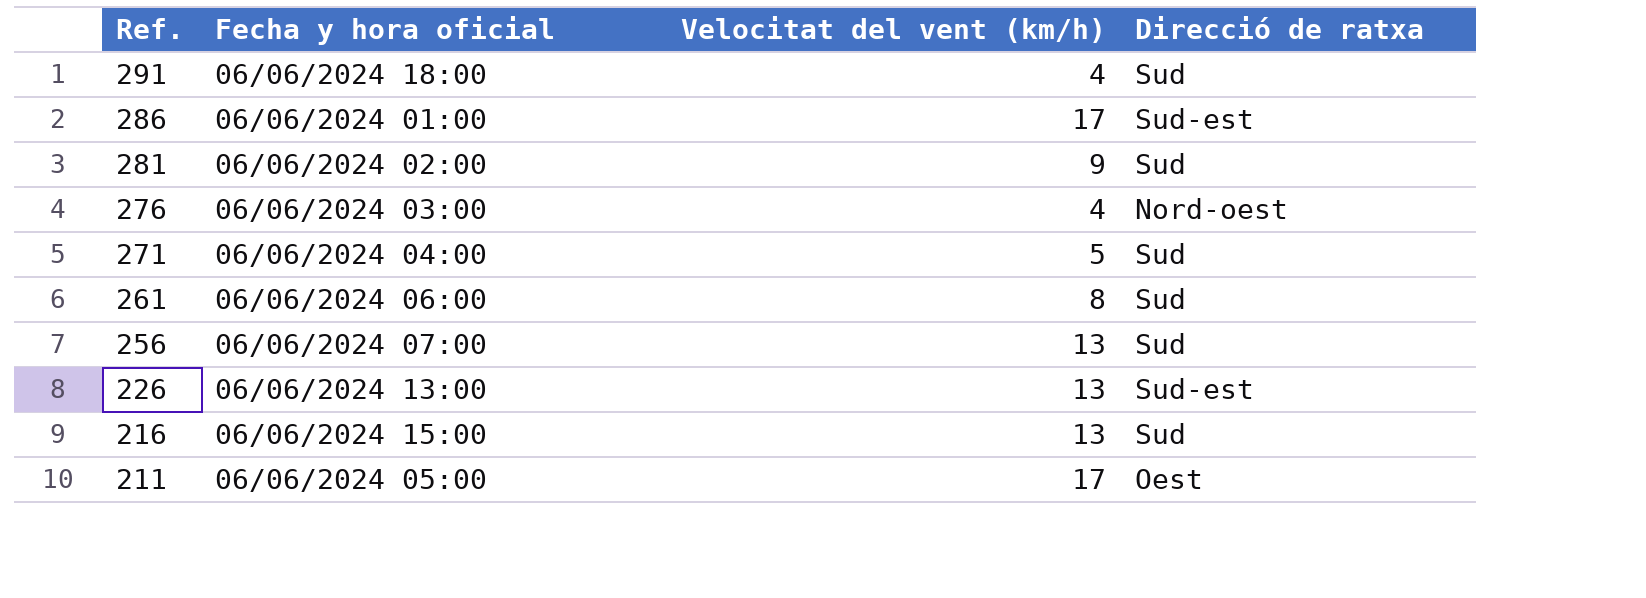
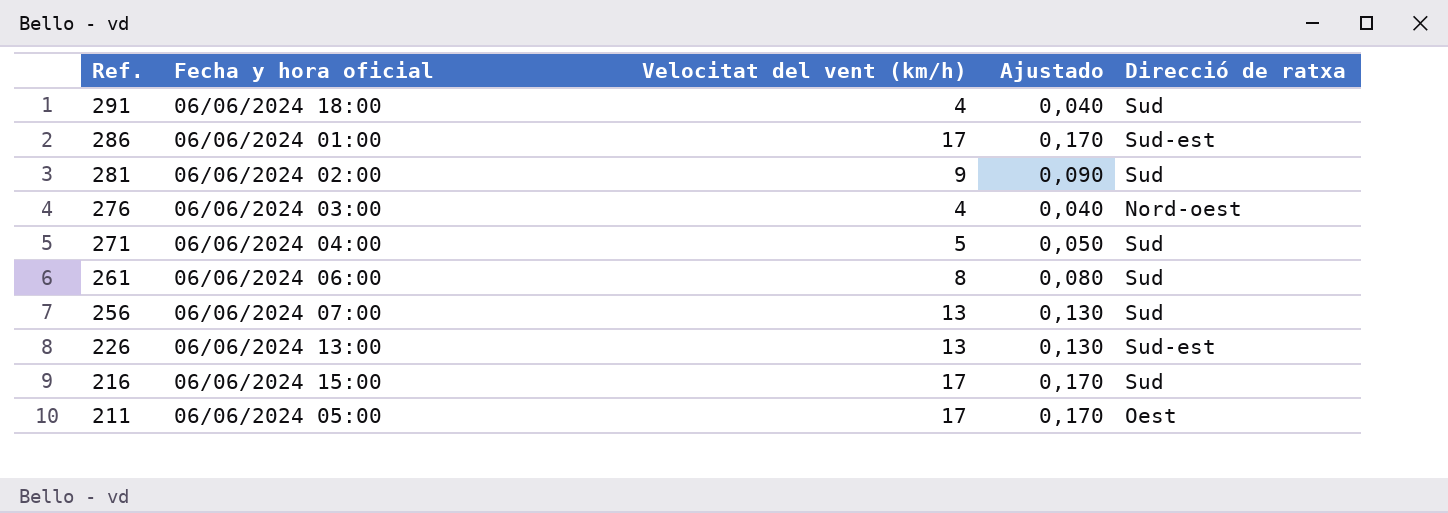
column Ajustado | formula: none -> [Velocitat del vent (km/h)] * 0,01
216 | Velocitat del vent (km/h): 13 -> 17

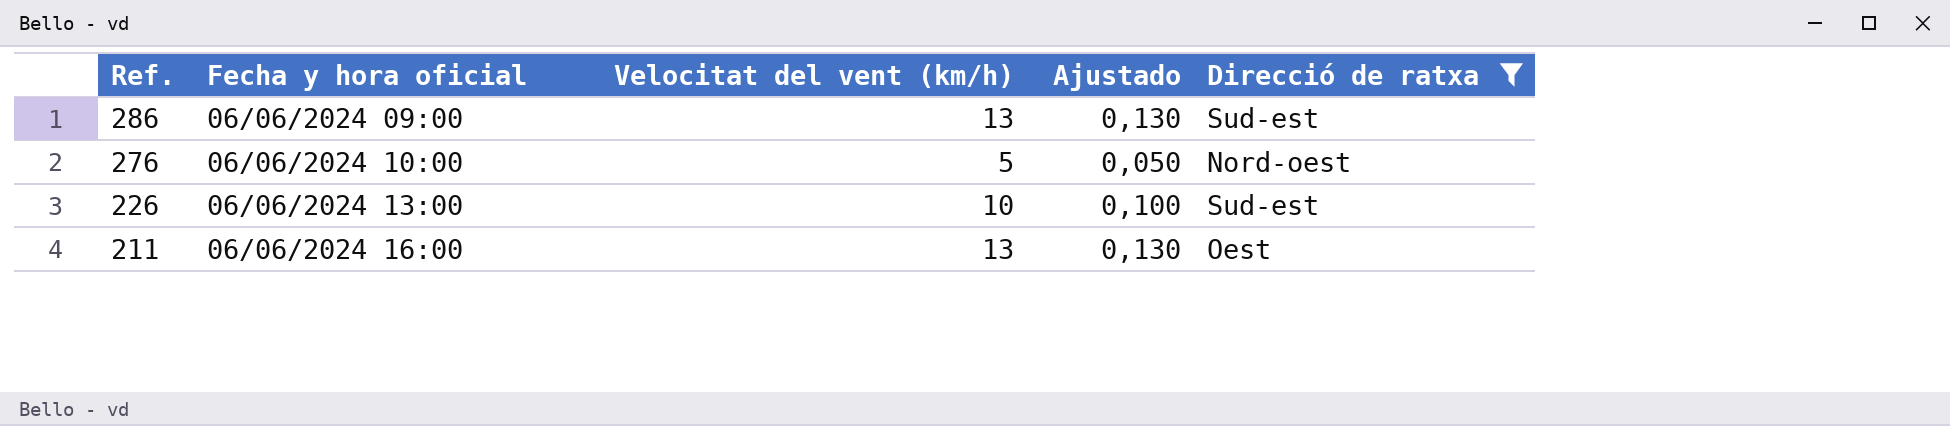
filter: none -> Direcció de ratxa != Sud
286 | Fecha y hora oficial: 06/06/2024 01:00 -> 06/06/2024 09:00
286 | Velocitat del vent (km/h): 17 -> 13
286 | Ajustado: 0,170 -> 0,130
276 | Fecha y hora oficial: 06/06/2024 03:00 -> 06/06/2024 10:00
276 | Velocitat del vent (km/h): 4 -> 5
276 | Ajustado: 0,040 -> 0,050
226 | Velocitat del vent (km/h): 13 -> 10
226 | Ajustado: 0,130 -> 0,100
211 | Fecha y hora oficial: 06/06/2024 05:00 -> 06/06/2024 16:00
211 | Velocitat del vent (km/h): 17 -> 13
211 | Ajustado: 0,170 -> 0,130

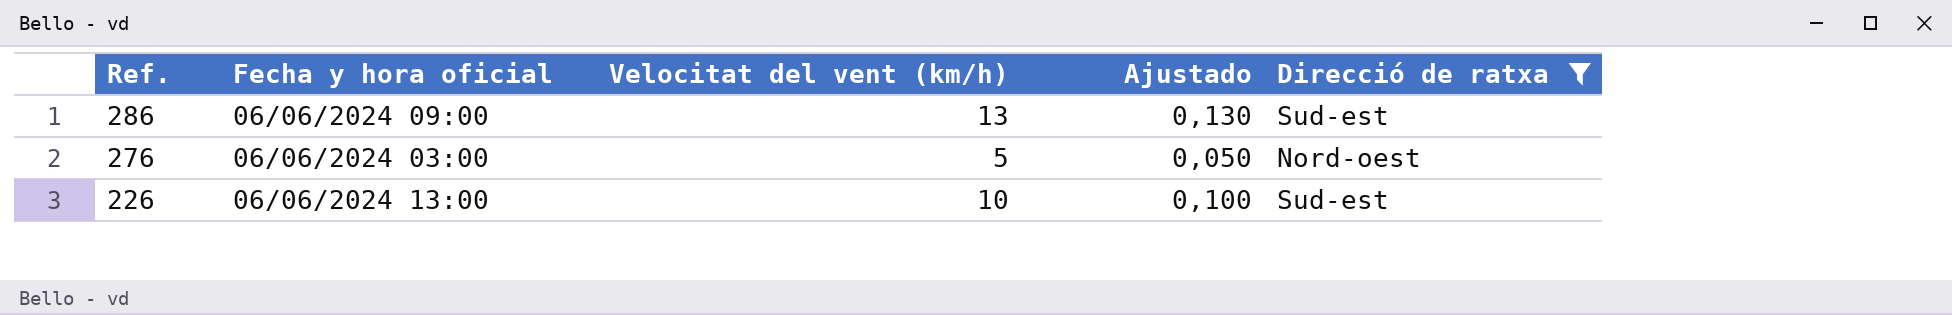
row 211: 06/06/2024 16:00 | 13 | 0,130 | Oest -> none
276 | Fecha y hora oficial: 06/06/2024 10:00 -> 06/06/2024 03:00

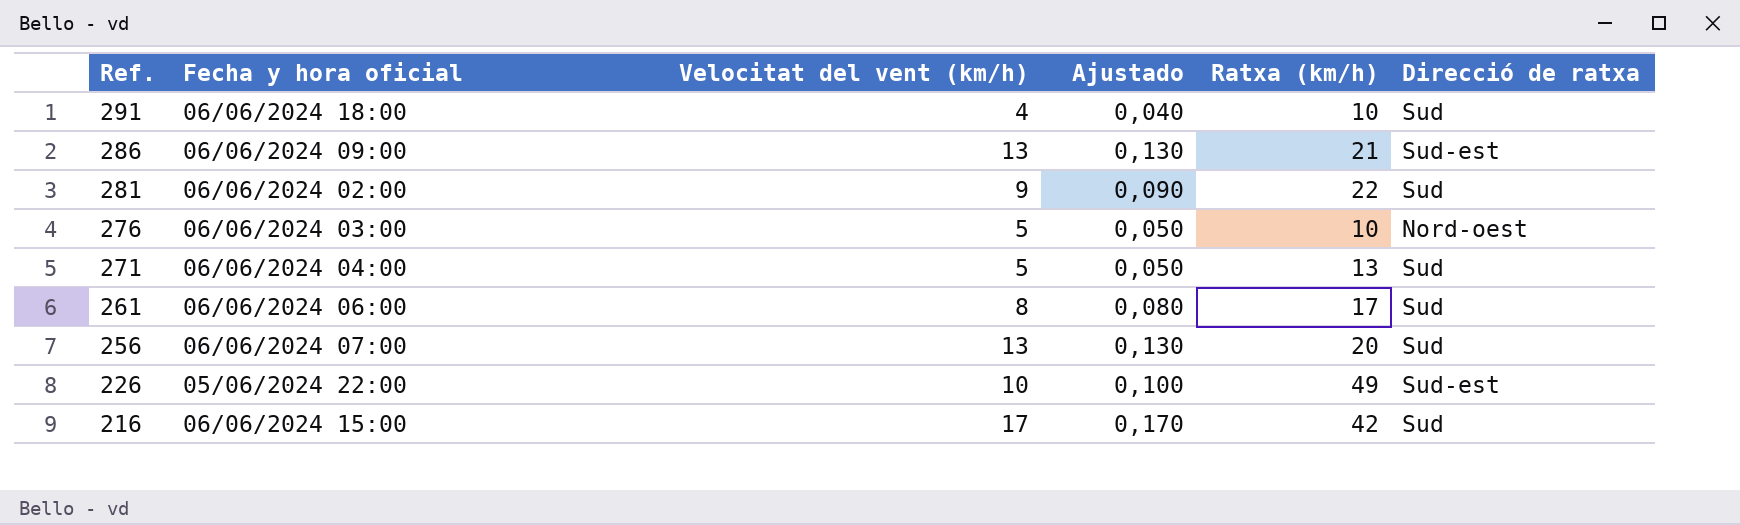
filter: Direcció de ratxa != Sud -> none
column Ratxa (km/h) | position: none -> 5
226 | Fecha y hora oficial: 06/06/2024 13:00 -> 05/06/2024 22:00

